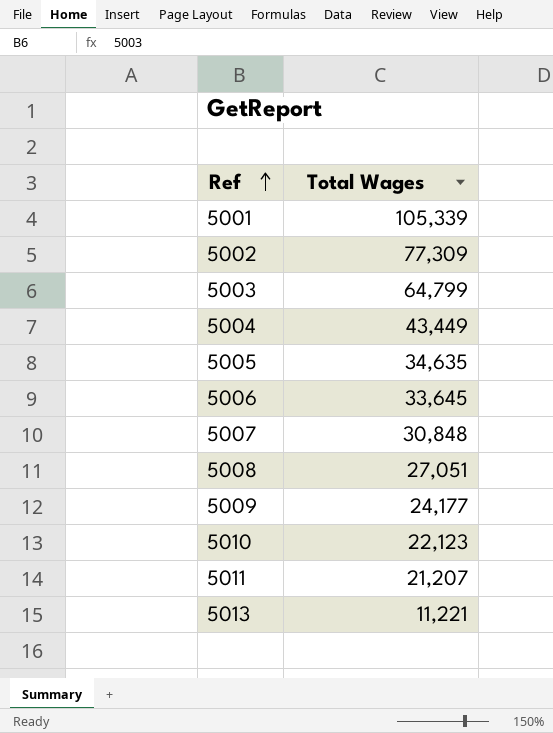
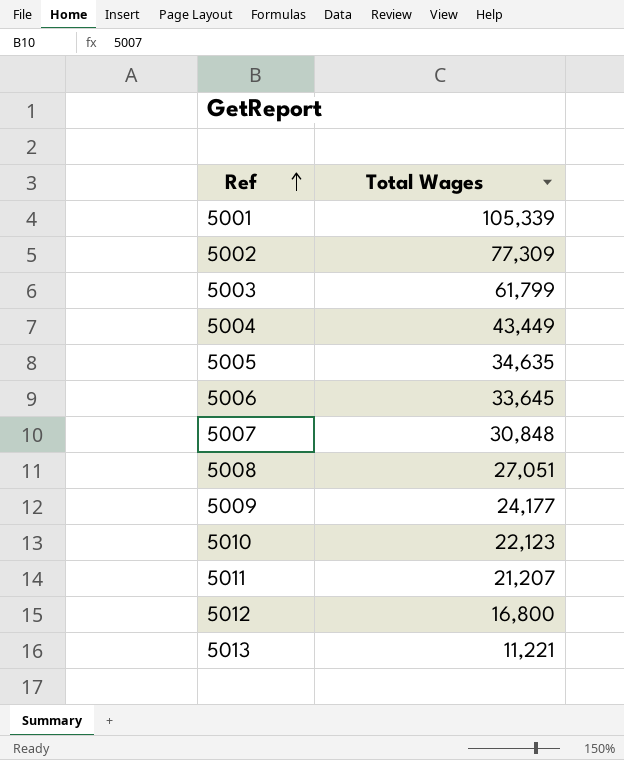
5003 | Total Wages: 64,799 -> 61,799
row 5012: none -> 16,800

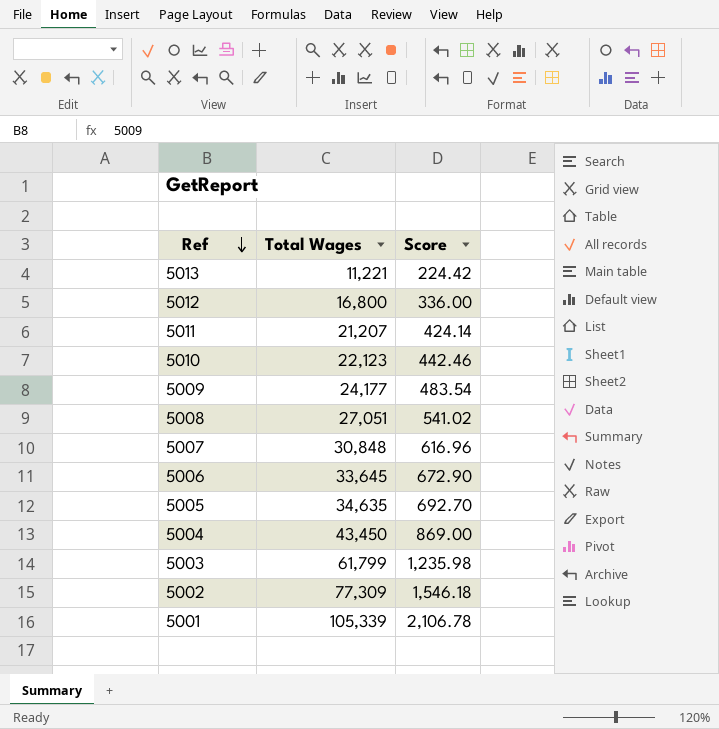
row order: Ref ascending -> Ref descending
column Score | formula: none -> [Total Wages] * 0.02
5004 | Total Wages: 43,449 -> 43,450

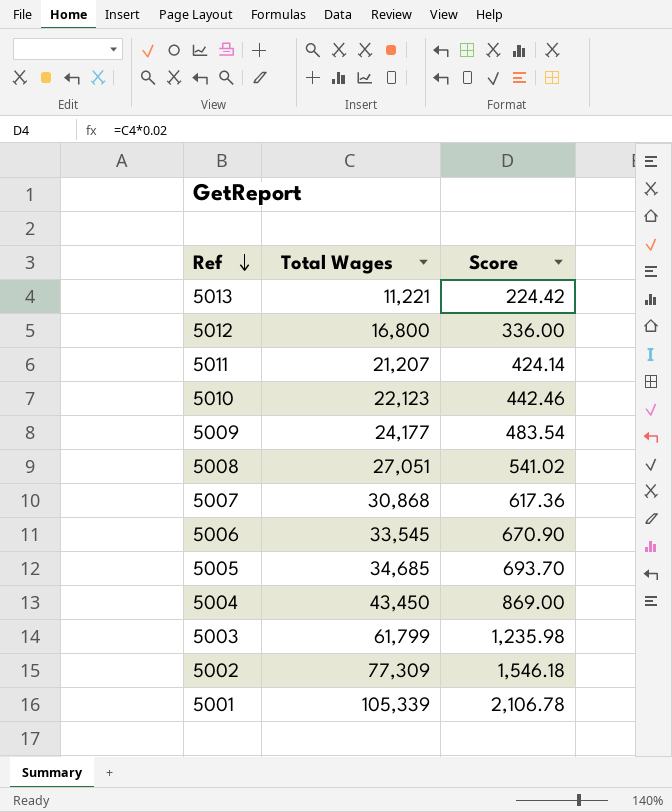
5007 | Total Wages: 30,848 -> 30,868
5007 | Score: 616.96 -> 617.36
5006 | Total Wages: 33,645 -> 33,545
5006 | Score: 672.90 -> 670.90
5005 | Total Wages: 34,635 -> 34,685
5005 | Score: 692.70 -> 693.70

